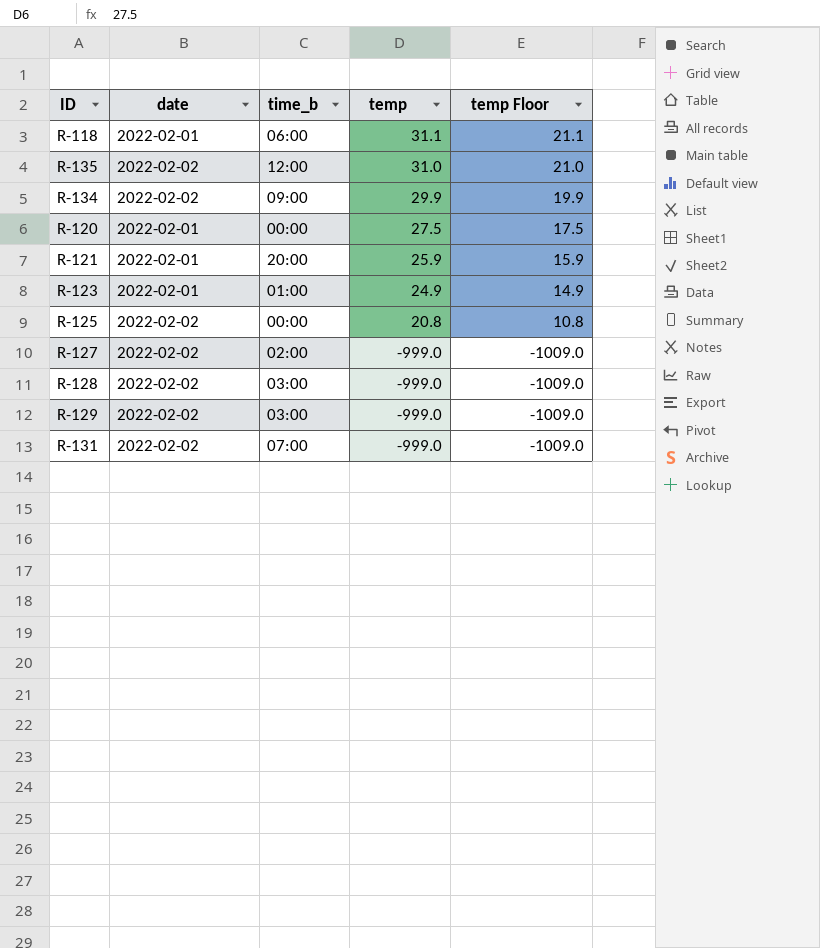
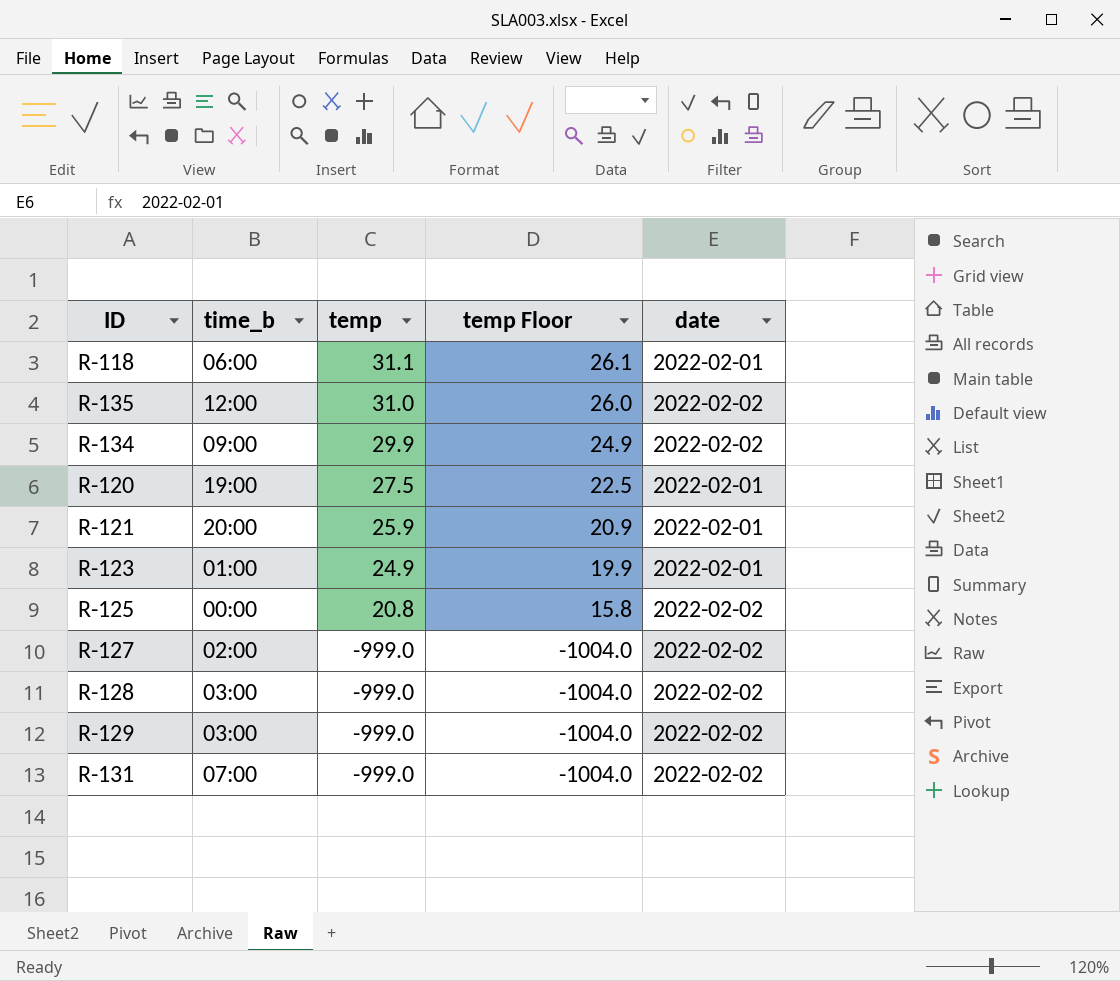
column temp Floor | formula: [temp] - 10 -> [temp] - 5
column date | position: 2 -> 5
R-120 | time_b: 00:00 -> 19:00

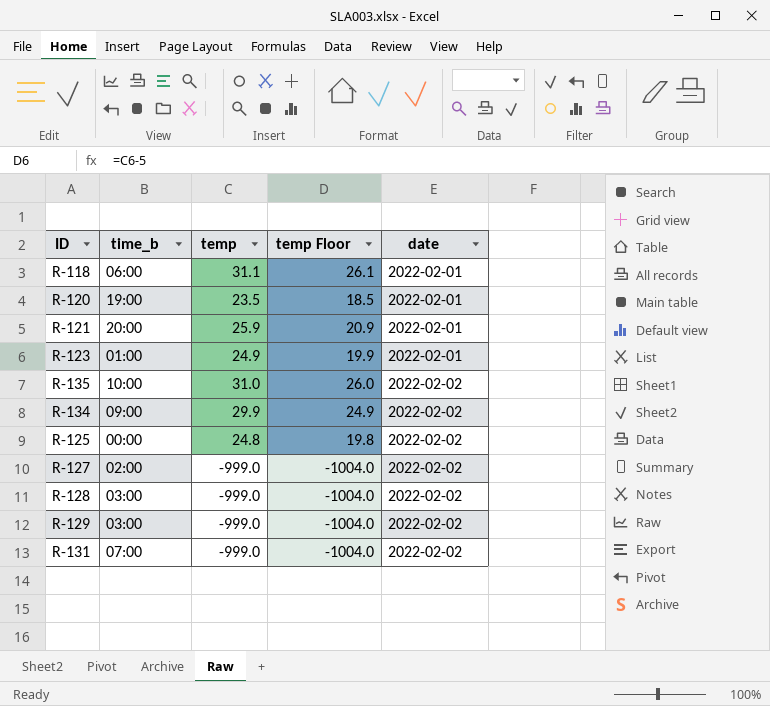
row order: temp descending -> date ascending
R-120 | temp: 27.5 -> 23.5
R-120 | temp Floor: 22.5 -> 18.5
R-135 | time_b: 12:00 -> 10:00
R-125 | temp: 20.8 -> 24.8
R-125 | temp Floor: 15.8 -> 19.8

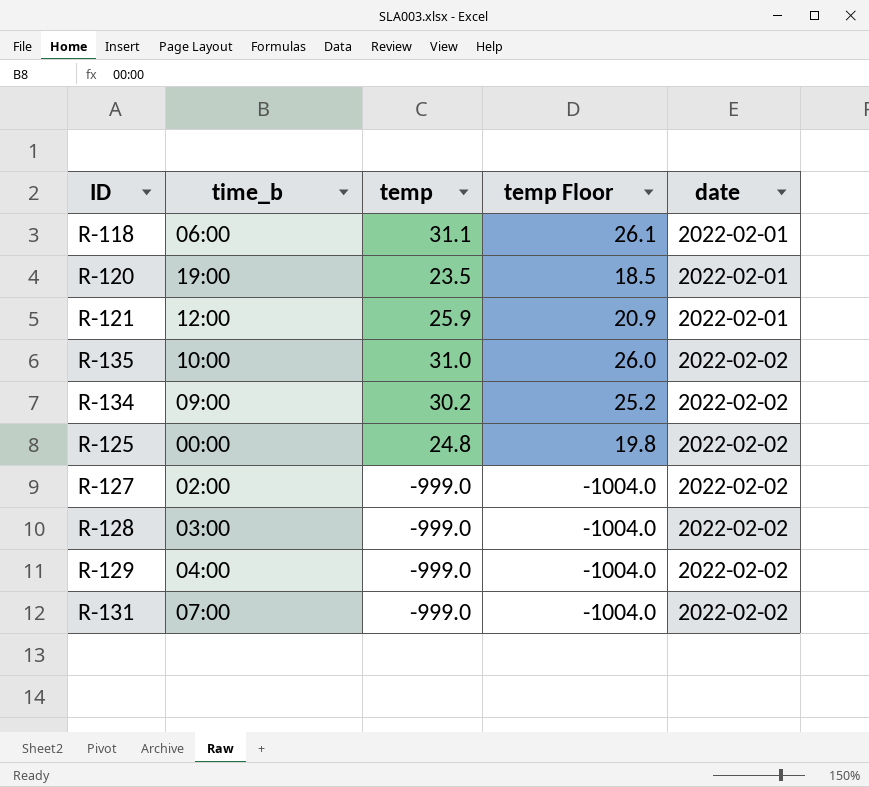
row R-123: 01:00 | 24.9 | 19.9 | 2022-02-01 -> none
R-121 | time_b: 20:00 -> 12:00
R-134 | temp: 29.9 -> 30.2
R-134 | temp Floor: 24.9 -> 25.2
R-129 | time_b: 03:00 -> 04:00

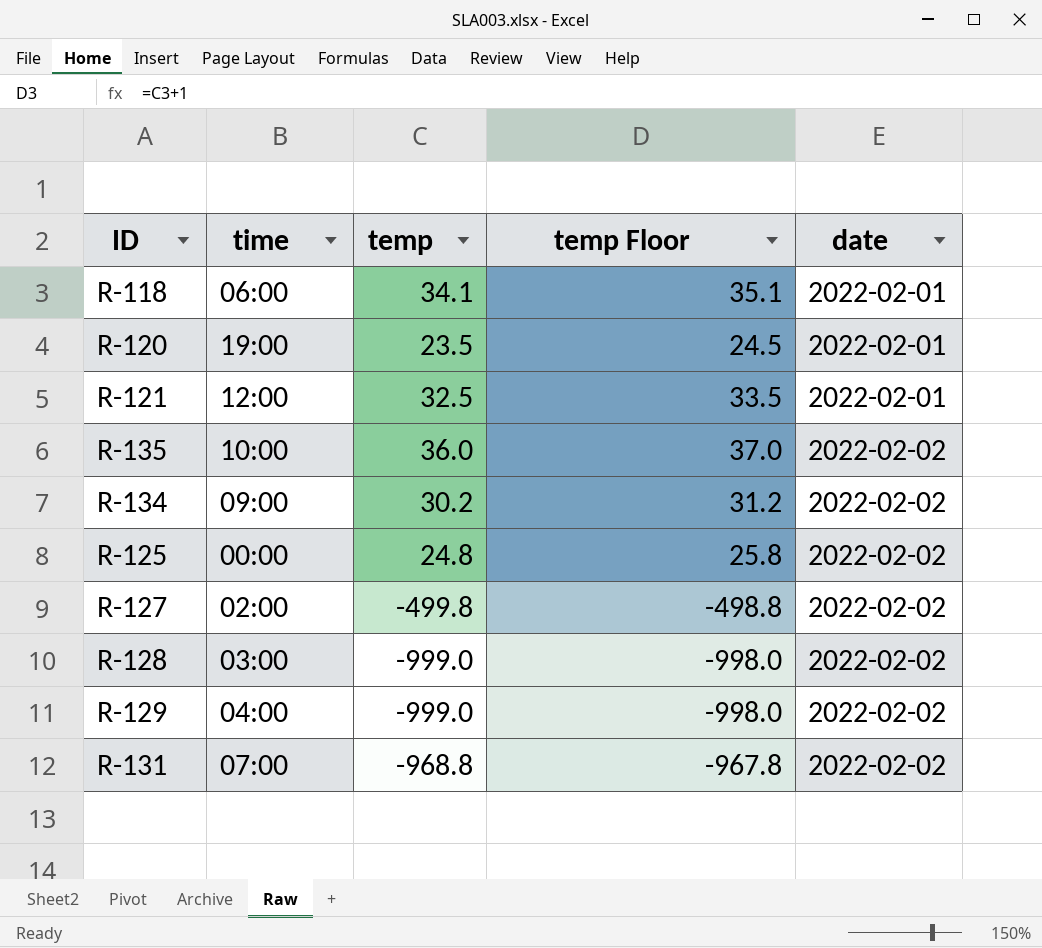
column name: time_b -> time
column temp Floor | formula: [temp] - 5 -> [temp] + 1
R-118 | temp: 31.1 -> 34.1
R-121 | temp: 25.9 -> 32.5
R-135 | temp: 31.0 -> 36.0
R-127 | temp: -999.0 -> -499.8
R-131 | temp: -999.0 -> -968.8

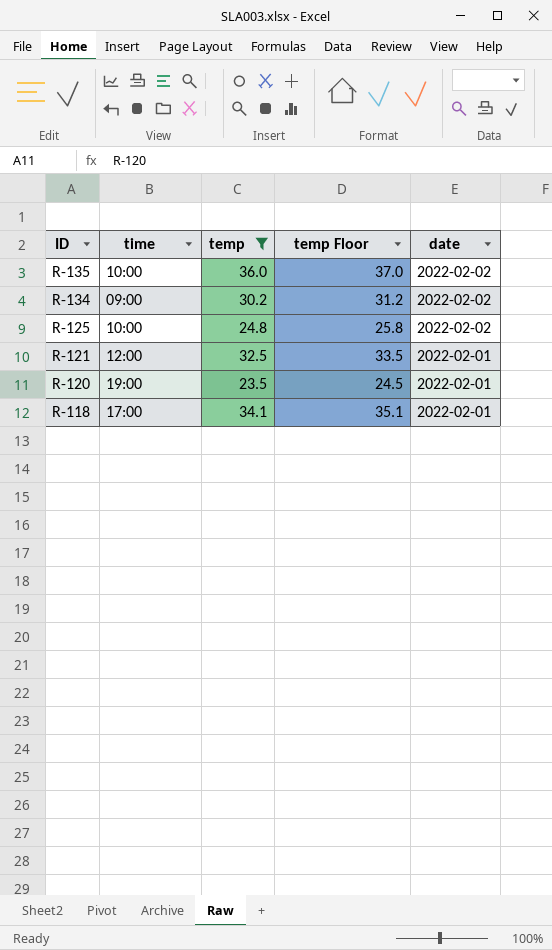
filter: none -> temp >= 23.5
row order: date ascending -> ID descending
R-125 | time: 00:00 -> 10:00
R-118 | time: 06:00 -> 17:00

